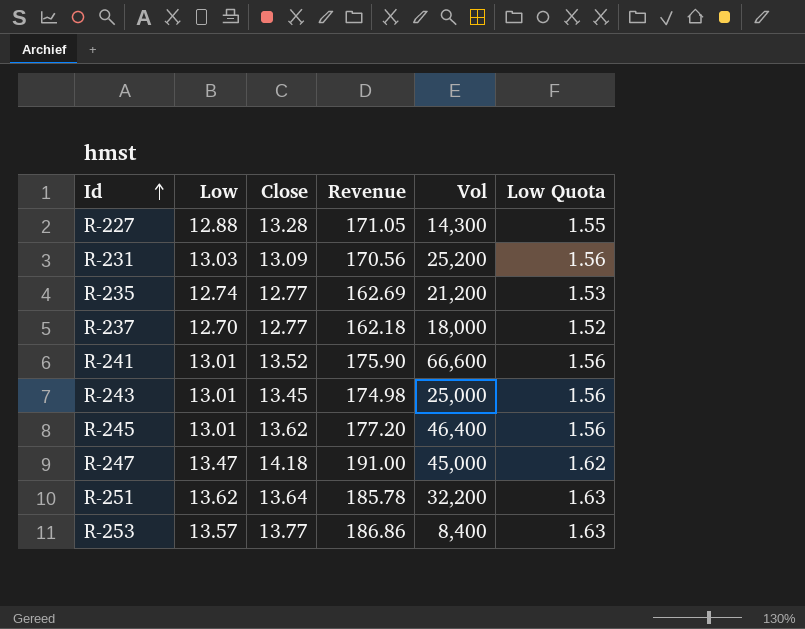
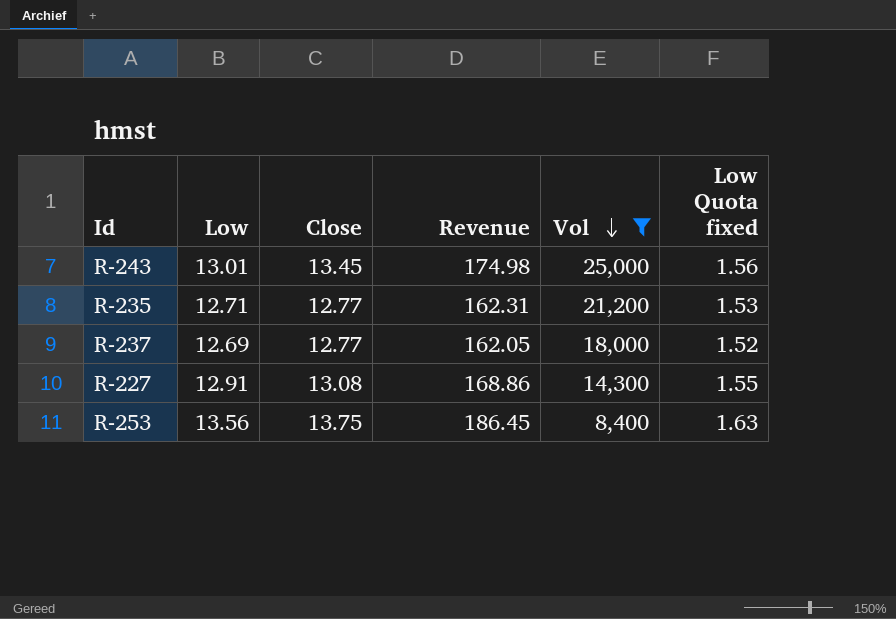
filter: none -> Vol <= 25,000
row order: Id ascending -> Vol descending
column name: Low Quota -> Low Quota fixed
R-235 | Low: 12.74 -> 12.71
R-235 | Revenue: 162.69 -> 162.31
R-237 | Low: 12.70 -> 12.69
R-237 | Revenue: 162.18 -> 162.05
R-227 | Low: 12.88 -> 12.91
R-227 | Close: 13.28 -> 13.08
R-227 | Revenue: 171.05 -> 168.86
R-253 | Low: 13.57 -> 13.56
R-253 | Close: 13.77 -> 13.75
R-253 | Revenue: 186.86 -> 186.45

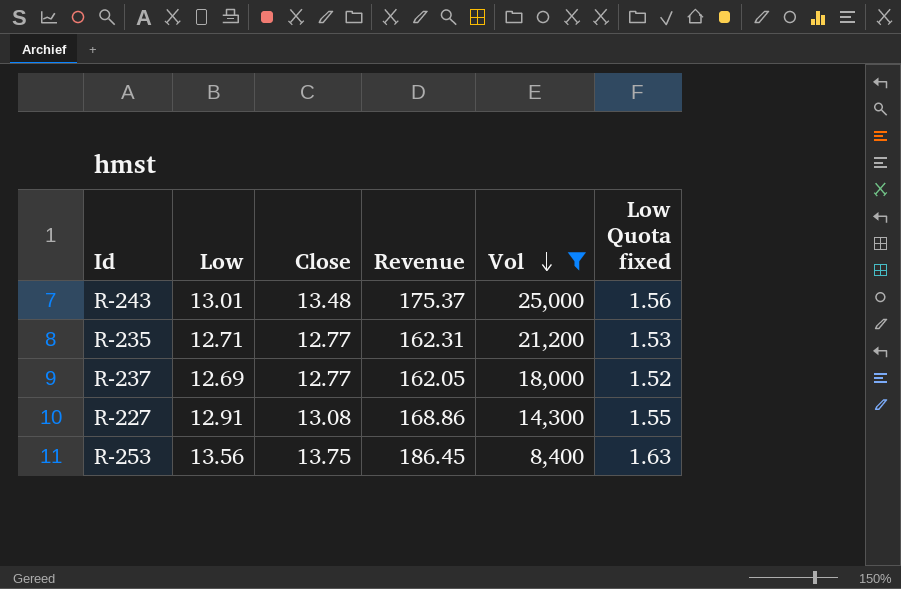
R-243 | Close: 13.45 -> 13.48
R-243 | Revenue: 174.98 -> 175.37

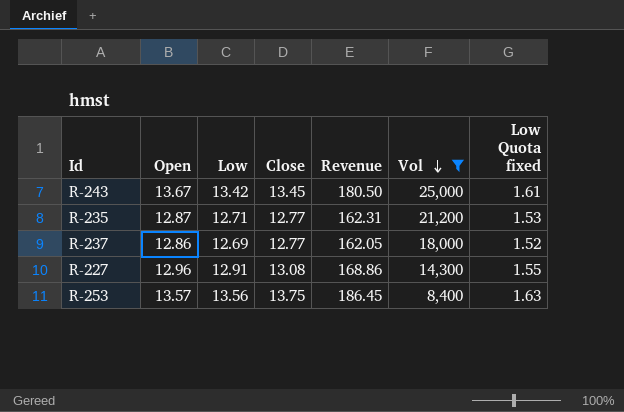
column Open | position: none -> 2
R-243 | Low: 13.01 -> 13.42
R-243 | Close: 13.48 -> 13.45
R-243 | Revenue: 175.37 -> 180.50
R-243 | Low Quota fixed: 1.56 -> 1.61

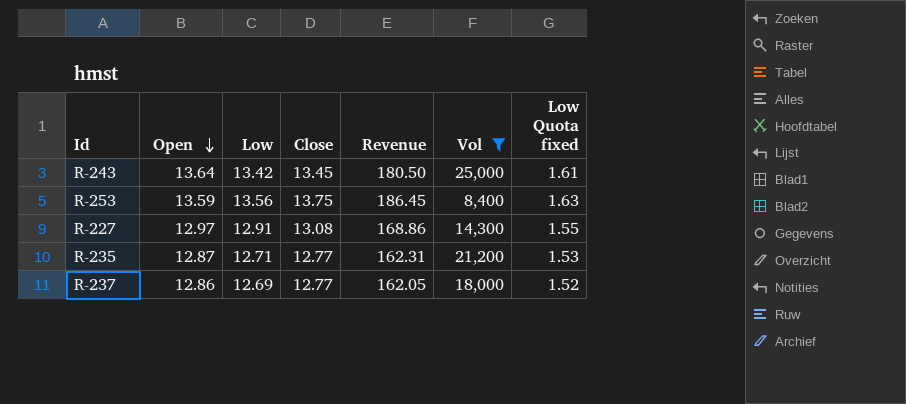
row order: Vol descending -> Open descending
R-243 | Open: 13.67 -> 13.64
R-253 | Open: 13.57 -> 13.59
R-227 | Open: 12.96 -> 12.97

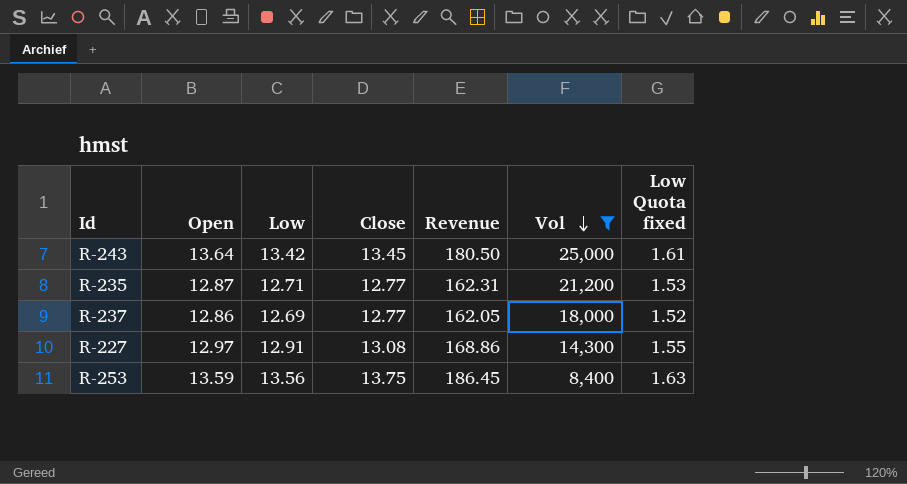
row order: Open descending -> Vol descending

